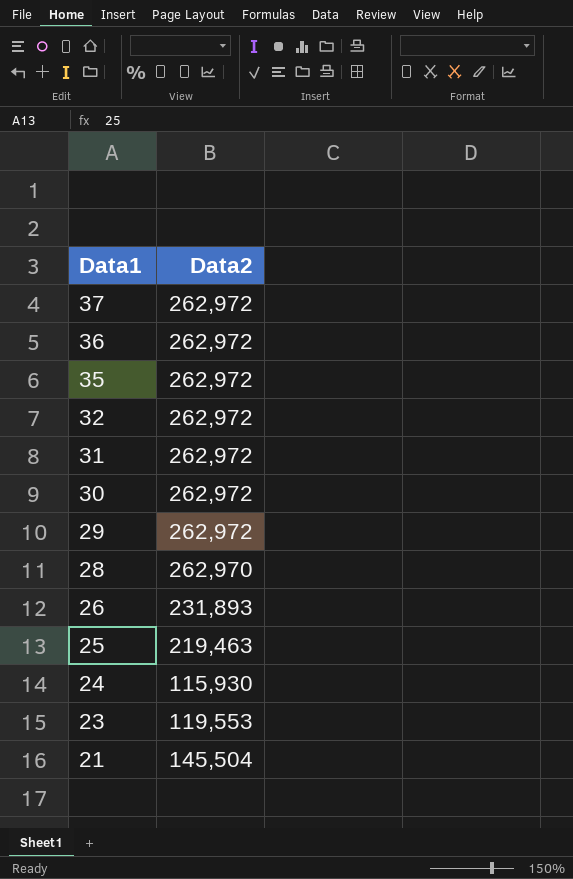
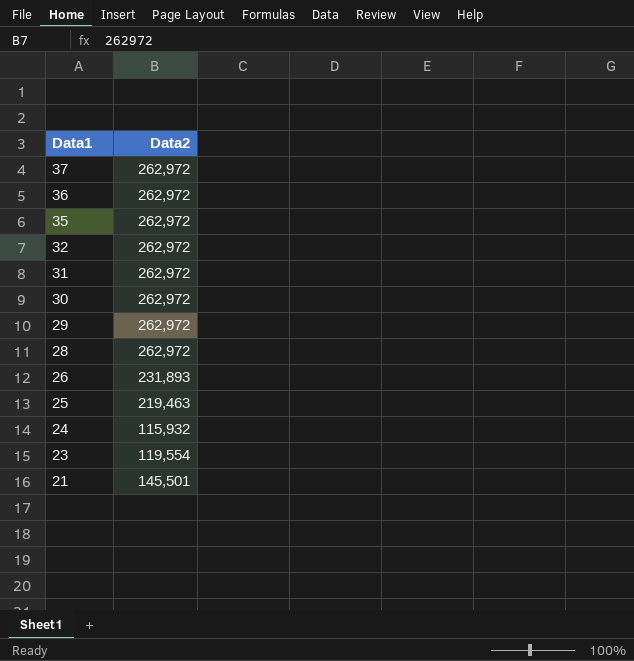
28 | Data2: 262,970 -> 262,972
24 | Data2: 115,930 -> 115,932
23 | Data2: 119,553 -> 119,554
21 | Data2: 145,504 -> 145,501

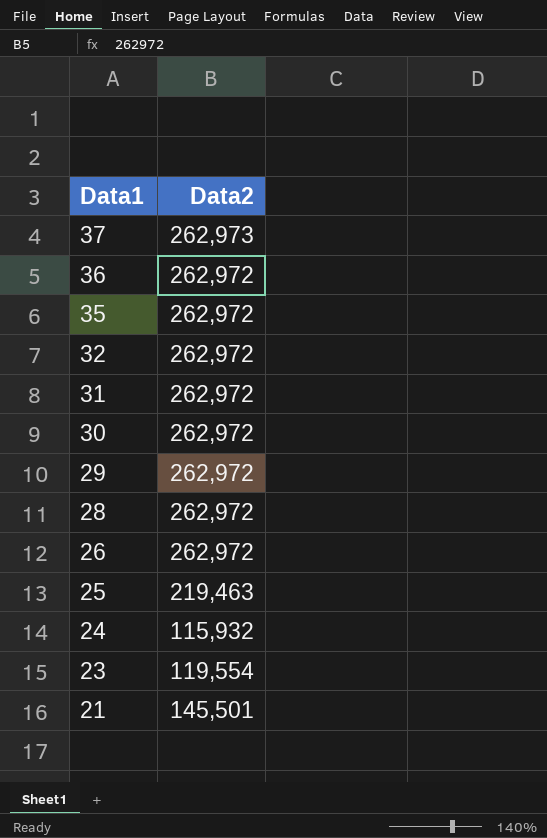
37 | Data2: 262,972 -> 262,973
26 | Data2: 231,893 -> 262,972

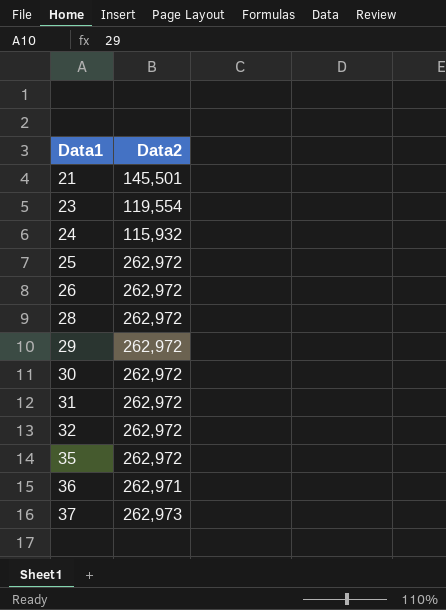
row order: Data1 descending -> Data1 ascending
25 | Data2: 219,463 -> 262,972
36 | Data2: 262,972 -> 262,971

